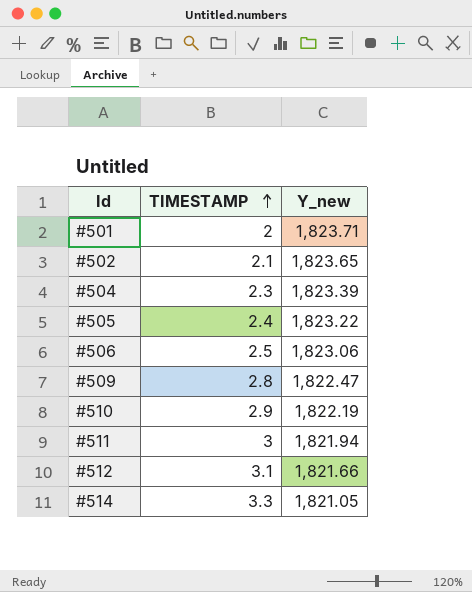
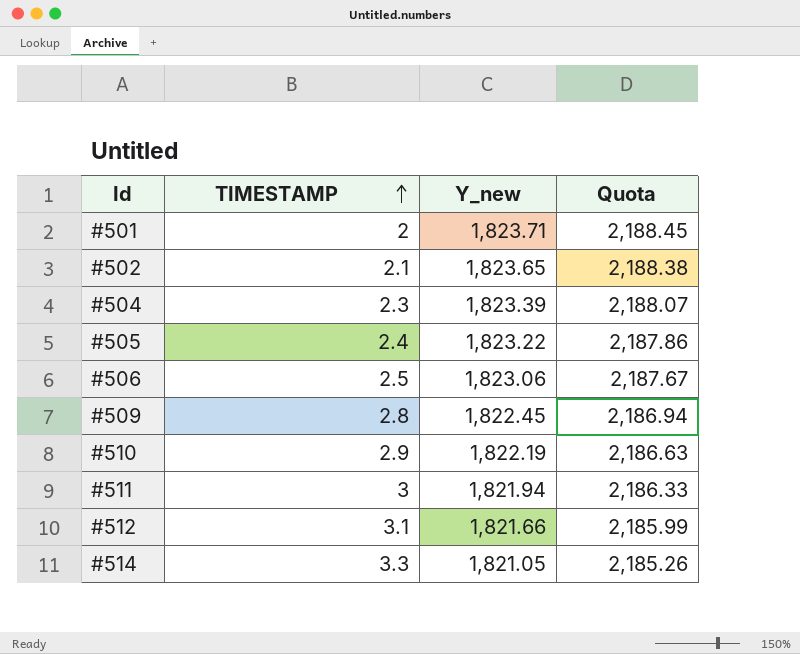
column Quota | formula: none -> [Y_new] * 1.2
#509 | Y_new: 1,822.47 -> 1,822.45

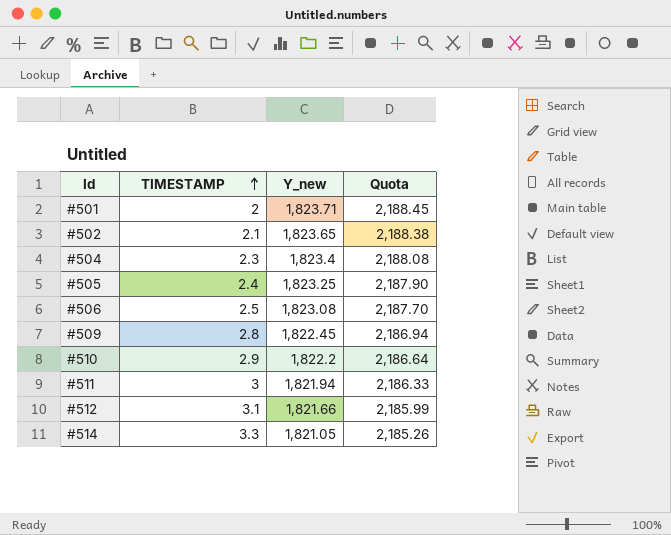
#504 | Y_new: 1,823.39 -> 1,823.4
#504 | Quota: 2,188.07 -> 2,188.08
#505 | Y_new: 1,823.22 -> 1,823.25
#505 | Quota: 2,187.86 -> 2,187.90
#506 | Y_new: 1,823.06 -> 1,823.08
#506 | Quota: 2,187.67 -> 2,187.70
#510 | Y_new: 1,822.19 -> 1,822.2
#510 | Quota: 2,186.63 -> 2,186.64

